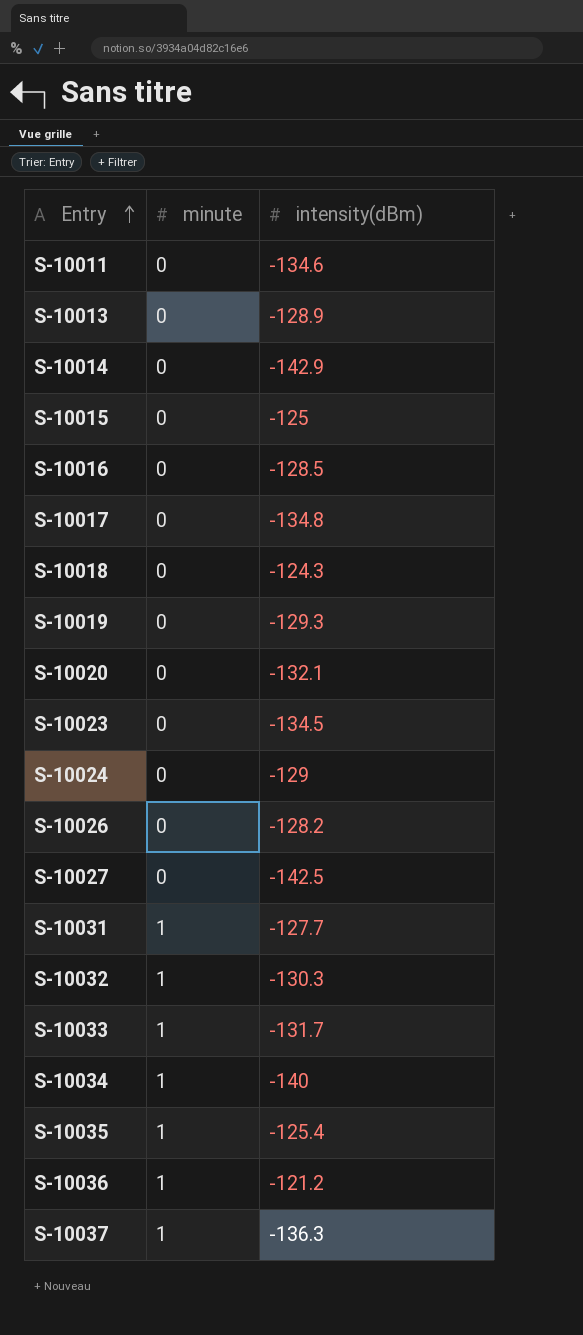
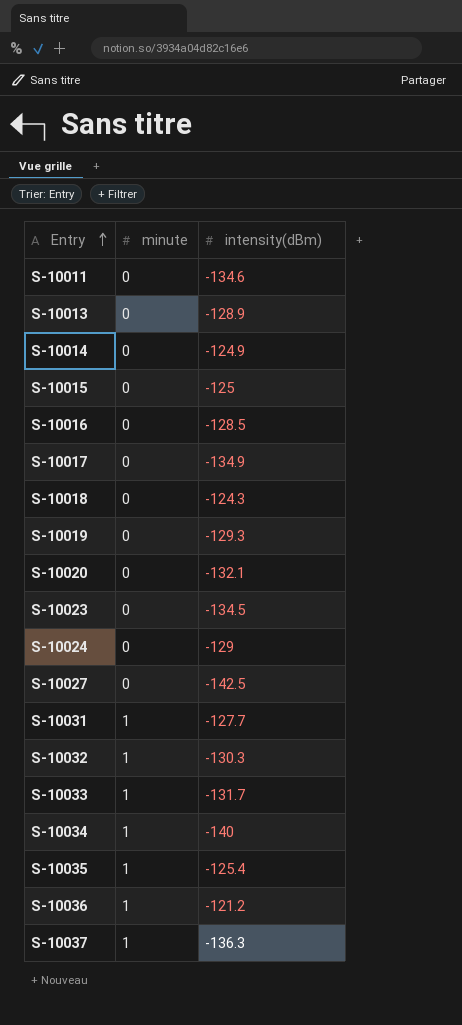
row S-10026: 0 | -128.2 -> none
S-10014 | intensity(dBm): -142.9 -> -124.9
S-10017 | intensity(dBm): -134.8 -> -134.9

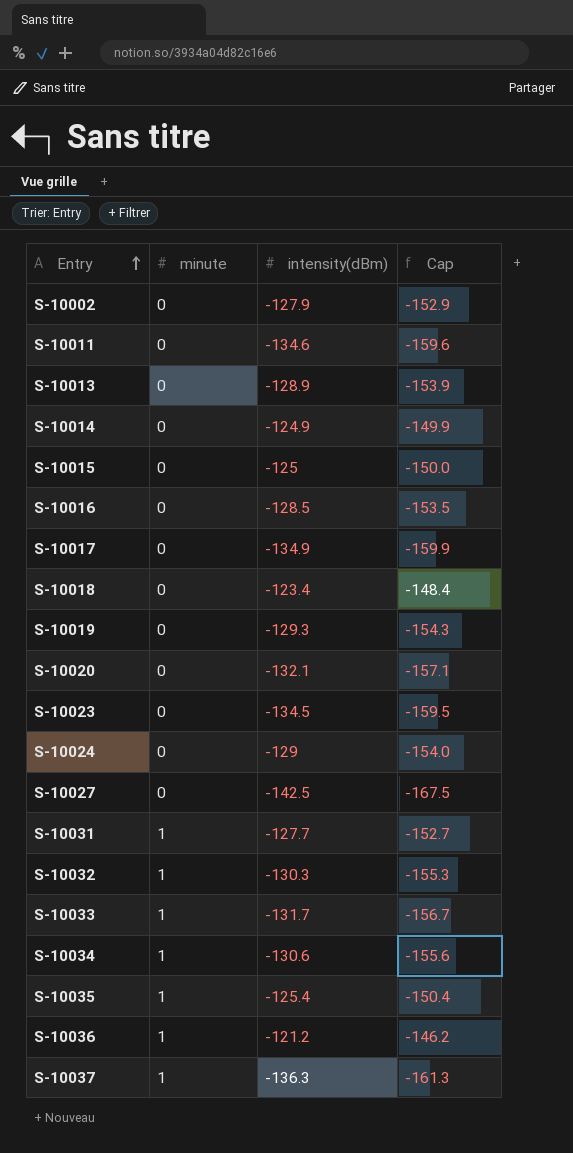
column Cap | formula: none -> [intensity(dBm)] - 25
row S-10002: none -> 0 | -127.9 | -152.9
S-10018 | intensity(dBm): -124.3 -> -123.4
S-10034 | intensity(dBm): -140 -> -130.6

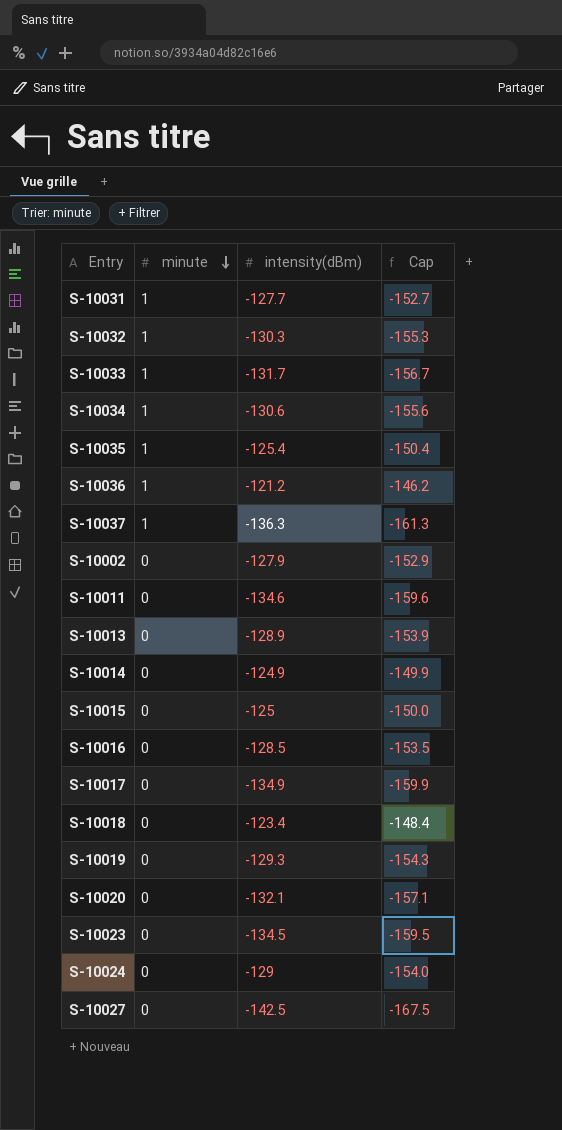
row order: Entry ascending -> minute descending

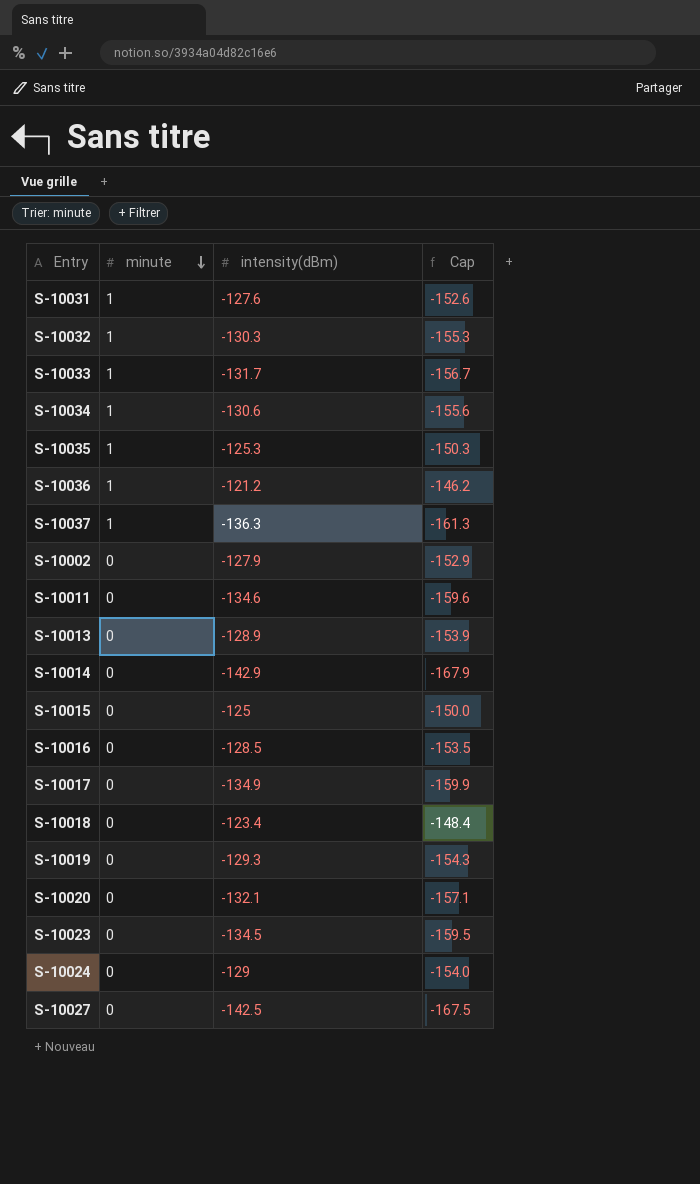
S-10031 | intensity(dBm): -127.7 -> -127.6
S-10031 | Cap: -152.7 -> -152.6
S-10035 | intensity(dBm): -125.4 -> -125.3
S-10035 | Cap: -150.4 -> -150.3
S-10014 | intensity(dBm): -124.9 -> -142.9
S-10014 | Cap: -149.9 -> -167.9

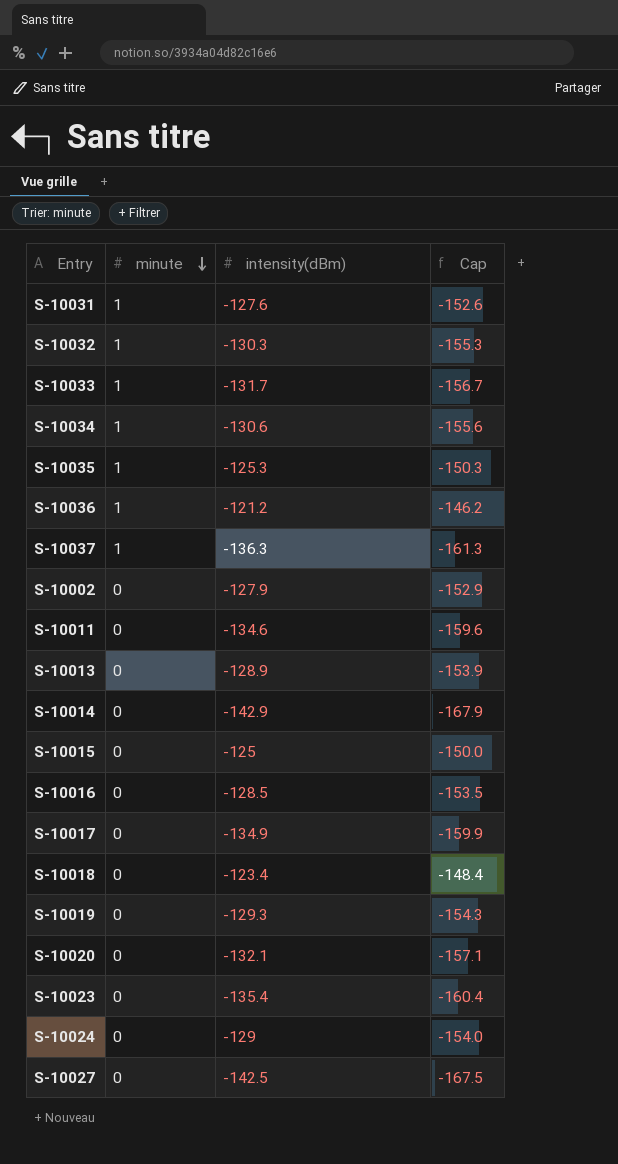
S-10023 | intensity(dBm): -134.5 -> -135.4
S-10023 | Cap: -159.5 -> -160.4

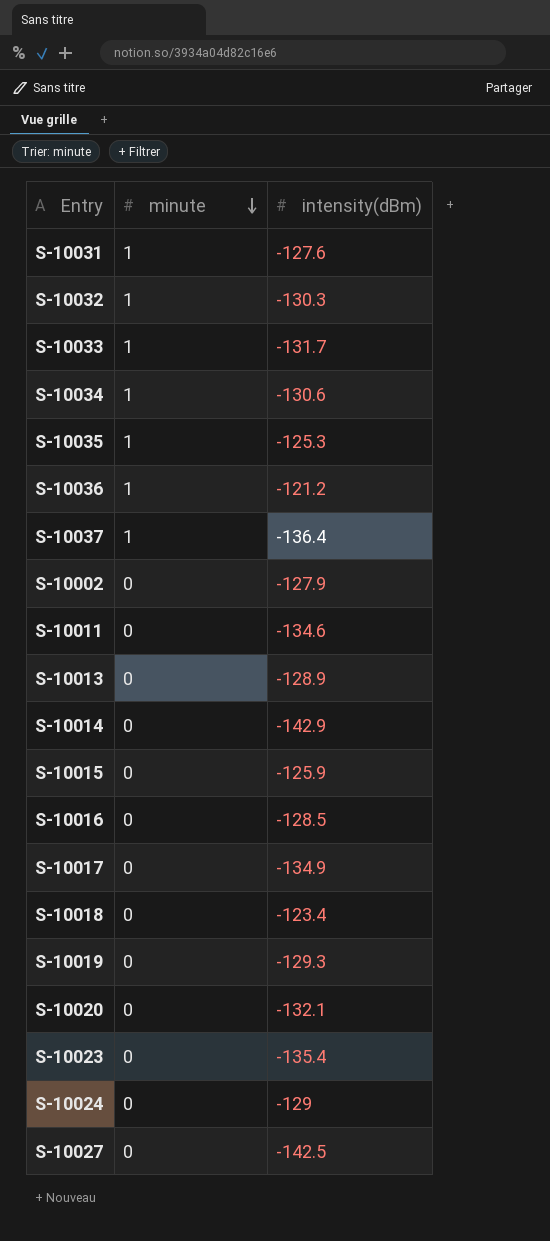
column Cap | formula: [intensity(dBm)] - 25 -> none
S-10037 | intensity(dBm): -136.3 -> -136.4
S-10015 | intensity(dBm): -125 -> -125.9

